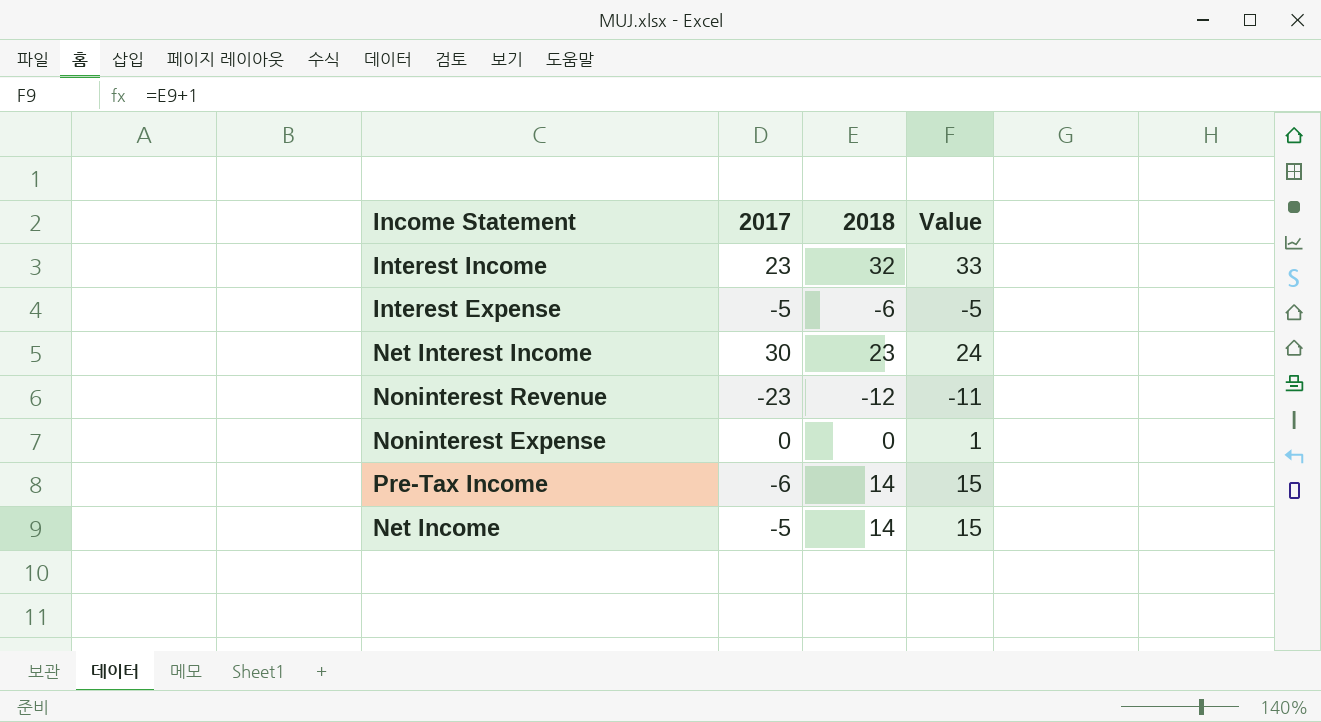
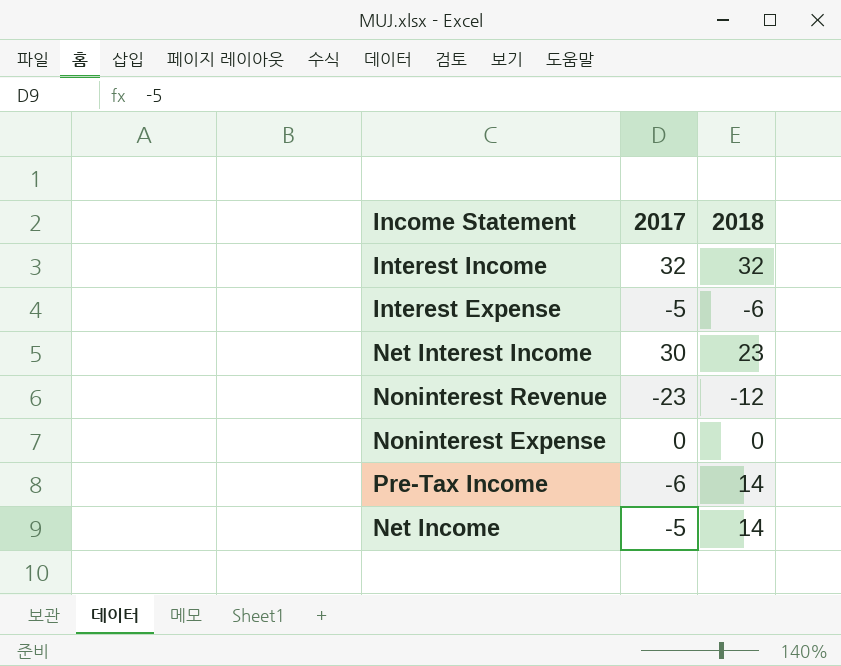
column Value | formula: [2018] + 1 -> none
Interest Income | 2017: 23 -> 32

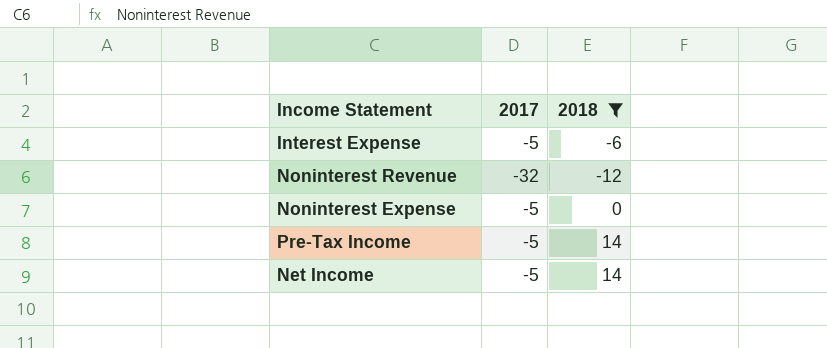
filter: none -> 2018 <= 14
Noninterest Revenue | 2017: -23 -> -32
Noninterest Expense | 2017: 0 -> -5
Pre-Tax Income | 2017: -6 -> -5

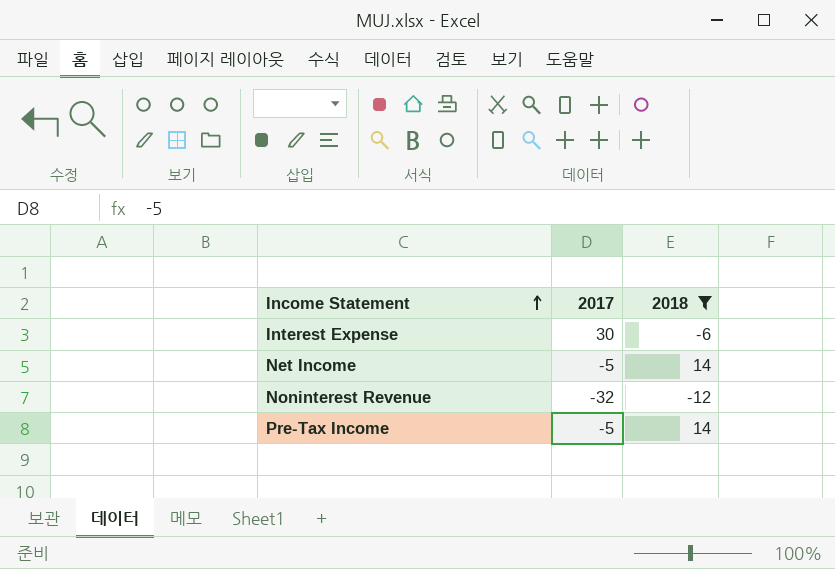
row order: none -> Income Statement ascending
row Noninterest Expense: -5 | 0 -> none
Interest Expense | 2017: -5 -> 30

